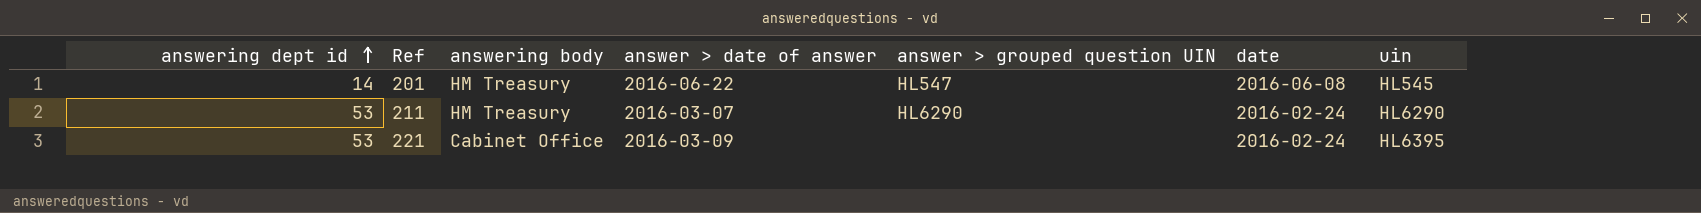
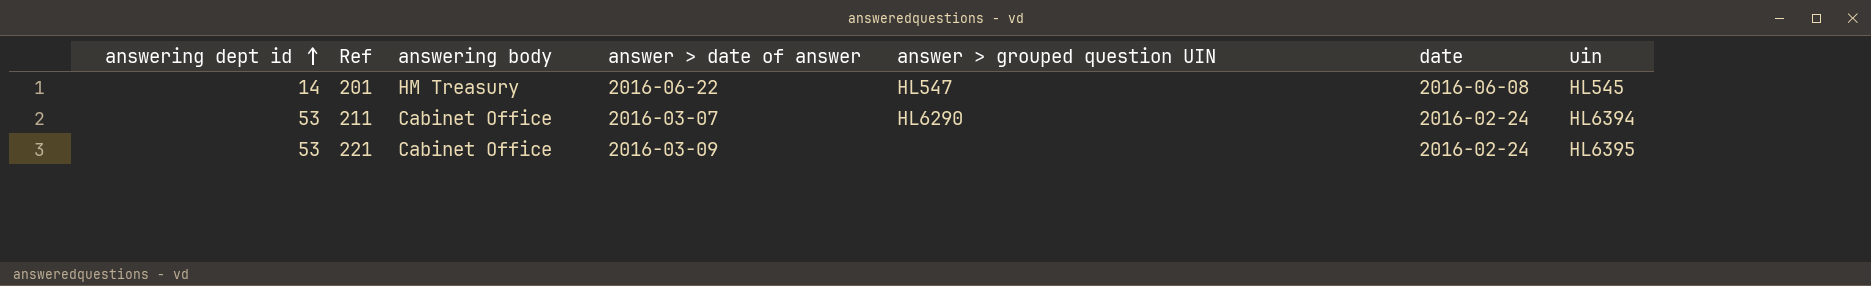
211 | answering body: HM Treasury -> Cabinet Office
211 | uin: HL6290 -> HL6394

